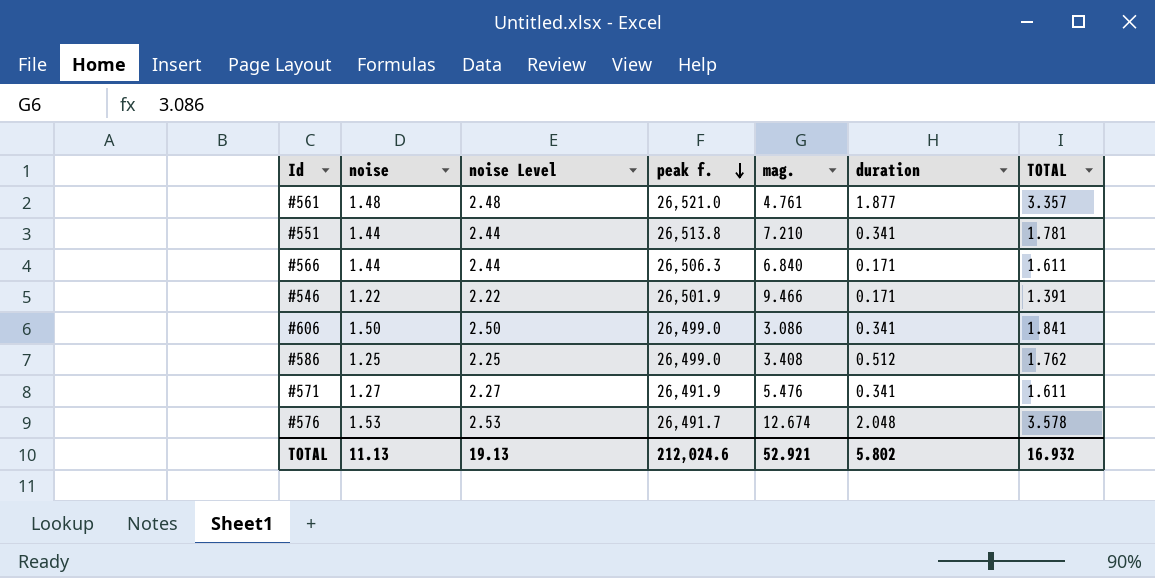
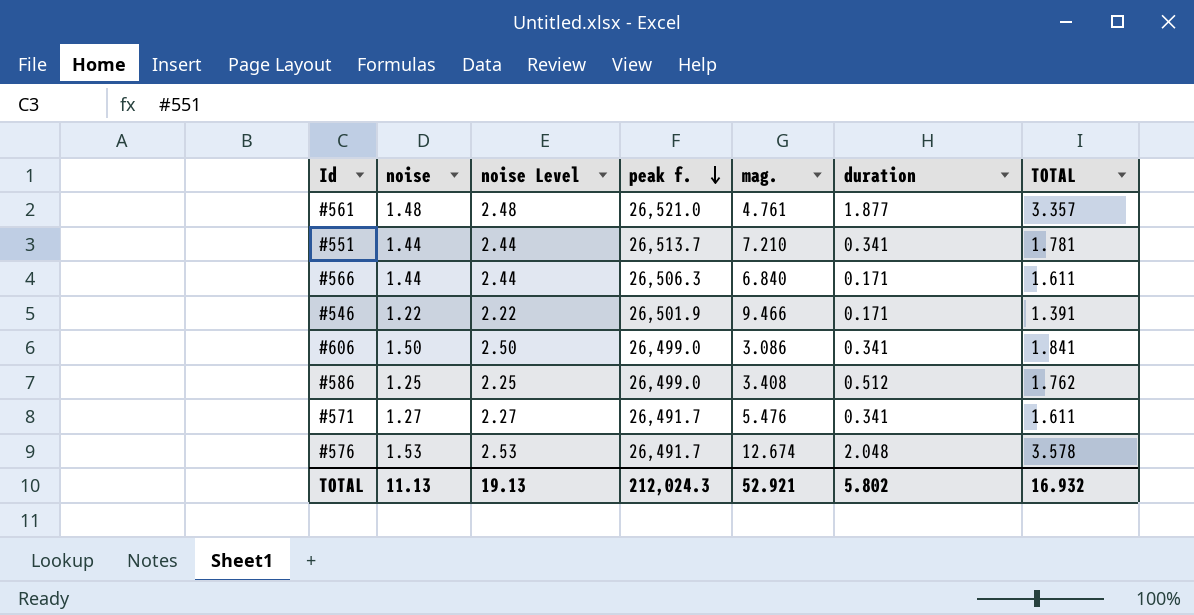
#551 | peak f.: 26,513.8 -> 26,513.7
#571 | peak f.: 26,491.9 -> 26,491.7
TOTAL | peak f.: 212,024.6 -> 212,024.3

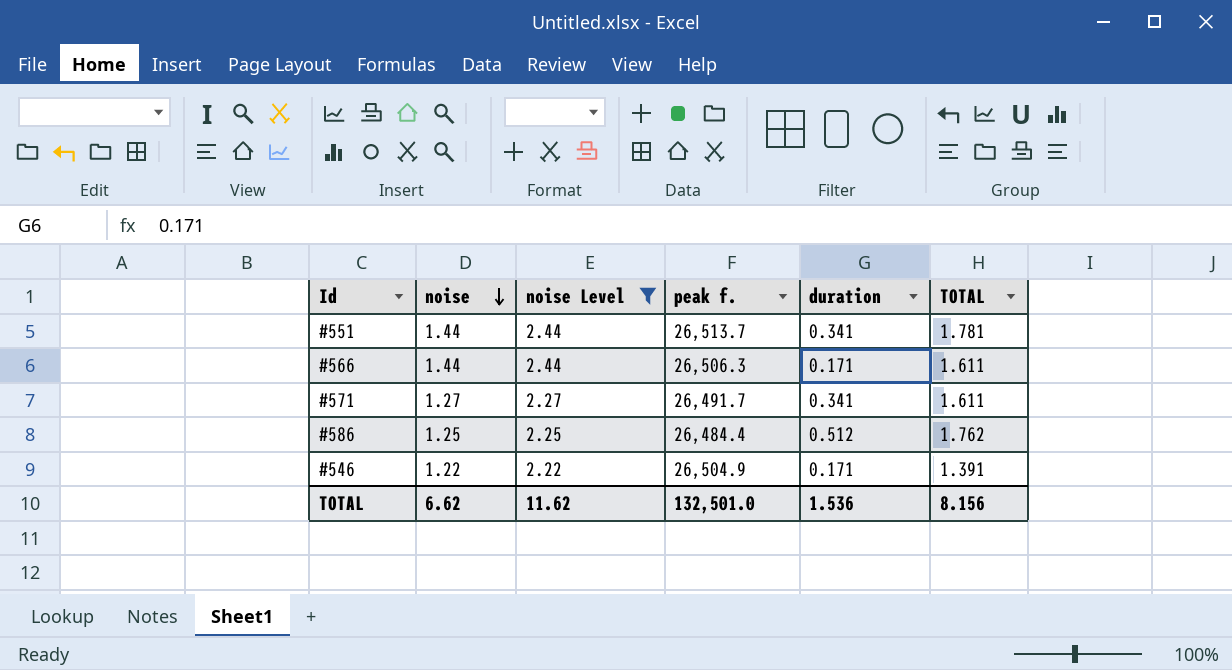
filter: none -> noise Level <= 2.44
row order: peak f. descending -> noise descending
column mag. | position: 5 -> none
#586 | peak f.: 26,499.0 -> 26,484.4
#546 | peak f.: 26,501.9 -> 26,504.9
TOTAL | noise: 11.13 -> 6.62
TOTAL | noise Level: 19.13 -> 11.62
TOTAL | peak f.: 212,024.3 -> 132,501.0
TOTAL | duration: 5.802 -> 1.536
TOTAL | TOTAL: 16.932 -> 8.156

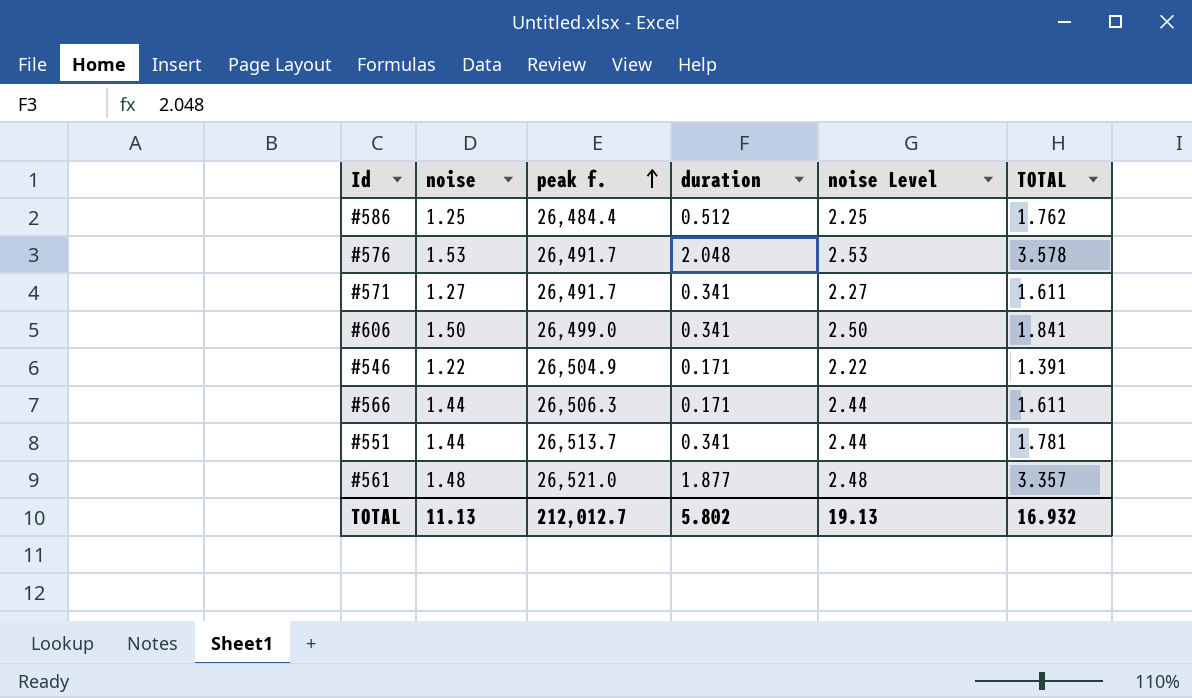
filter: noise Level <= 2.44 -> none
row order: noise descending -> peak f. ascending
column noise Level | position: 3 -> 5
TOTAL | noise: 6.62 -> 11.13
TOTAL | peak f.: 132,501.0 -> 212,012.7
TOTAL | duration: 1.536 -> 5.802
TOTAL | noise Level: 11.62 -> 19.13
TOTAL | TOTAL: 8.156 -> 16.932

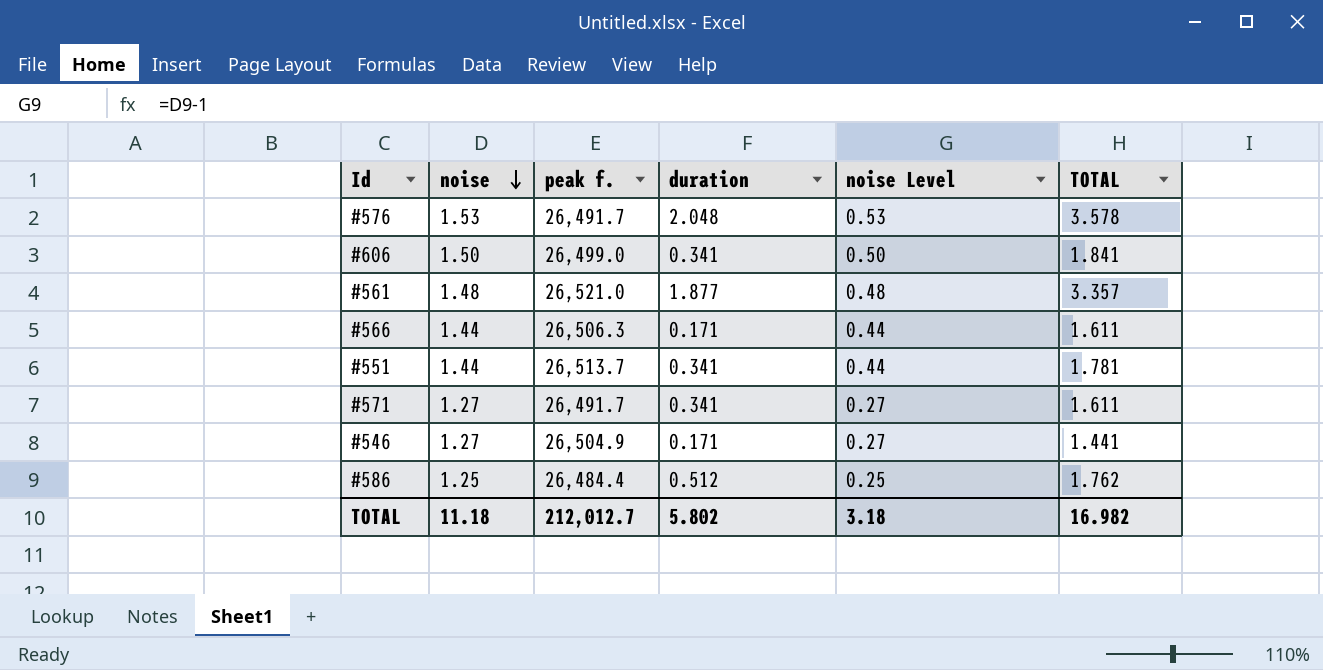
row order: peak f. ascending -> noise descending
column noise Level | formula: [noise] + 1 -> [noise] - 1
#546 | noise: 1.22 -> 1.27
#546 | TOTAL: 1.391 -> 1.441
TOTAL | noise: 11.13 -> 11.18
TOTAL | noise Level: 19.13 -> 3.18
TOTAL | TOTAL: 16.932 -> 16.982

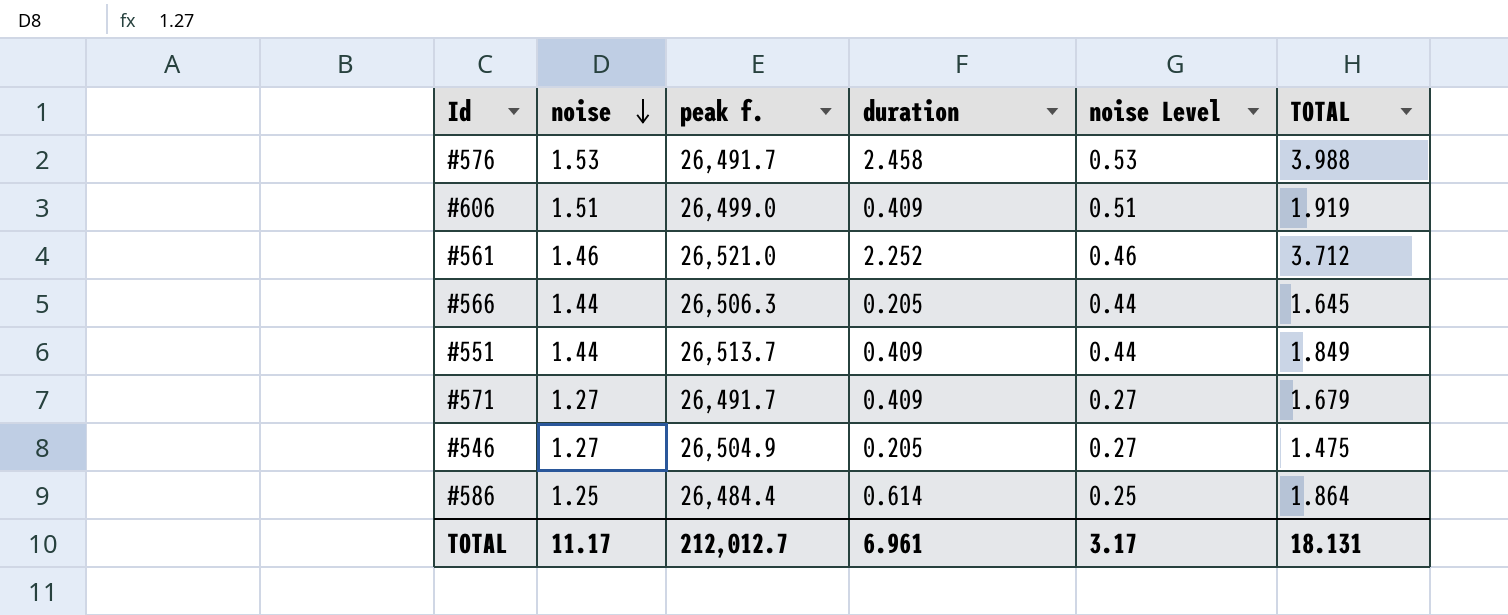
#576 | duration: 2.048 -> 2.458
#576 | TOTAL: 3.578 -> 3.988
#606 | noise: 1.50 -> 1.51
#606 | duration: 0.341 -> 0.409
#606 | noise Level: 0.50 -> 0.51
#606 | TOTAL: 1.841 -> 1.919
#561 | noise: 1.48 -> 1.46
#561 | duration: 1.877 -> 2.252
#561 | noise Level: 0.48 -> 0.46
#561 | TOTAL: 3.357 -> 3.712
#566 | duration: 0.171 -> 0.205
#566 | TOTAL: 1.611 -> 1.645
#551 | duration: 0.341 -> 0.409
#551 | TOTAL: 1.781 -> 1.849
#571 | duration: 0.341 -> 0.409
#571 | TOTAL: 1.611 -> 1.679
#546 | duration: 0.171 -> 0.205
#546 | TOTAL: 1.441 -> 1.475
#586 | duration: 0.512 -> 0.614
#586 | TOTAL: 1.762 -> 1.864
TOTAL | noise: 11.18 -> 11.17
TOTAL | duration: 5.802 -> 6.961
TOTAL | noise Level: 3.18 -> 3.17
TOTAL | TOTAL: 16.982 -> 18.131

